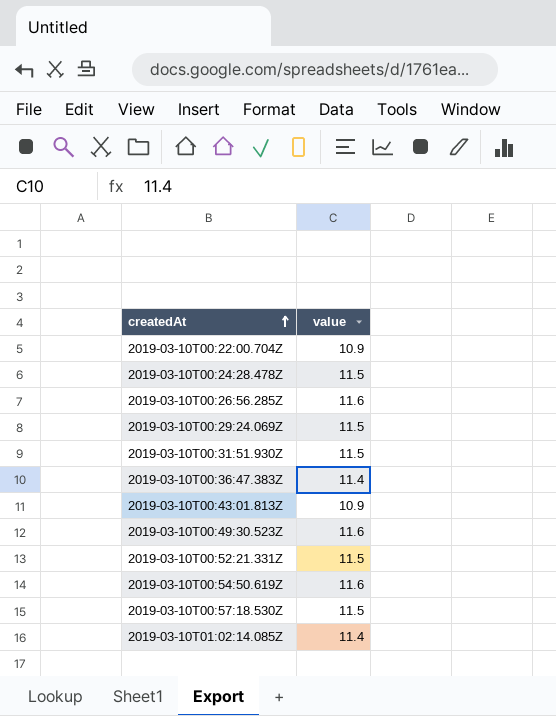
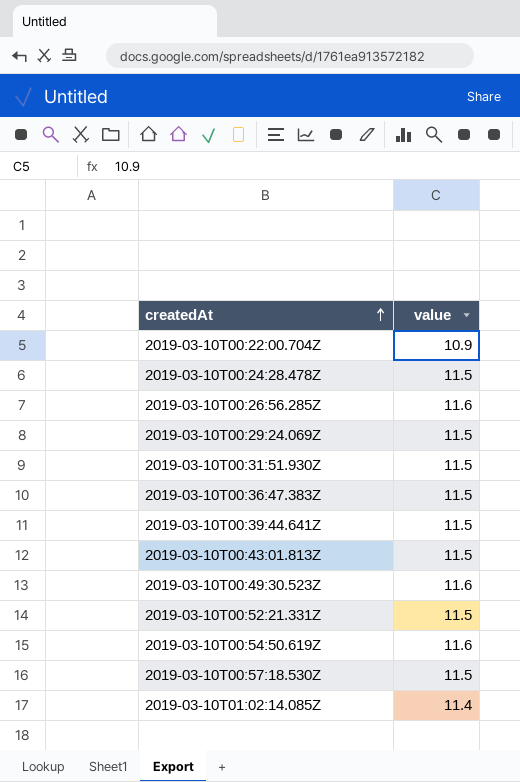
2019-03-10T00:36:47.383Z | value: 11.4 -> 11.5
row 2019-03-10T00:39:44.641Z: none -> 11.5
2019-03-10T00:43:01.813Z | value: 10.9 -> 11.5

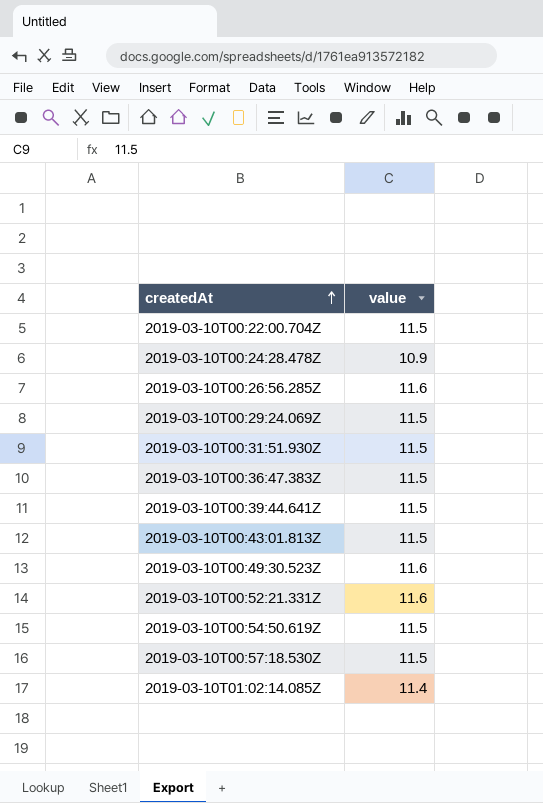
2019-03-10T00:22:00.704Z | value: 10.9 -> 11.5
2019-03-10T00:24:28.478Z | value: 11.5 -> 10.9
2019-03-10T00:52:21.331Z | value: 11.5 -> 11.6
2019-03-10T00:54:50.619Z | value: 11.6 -> 11.5

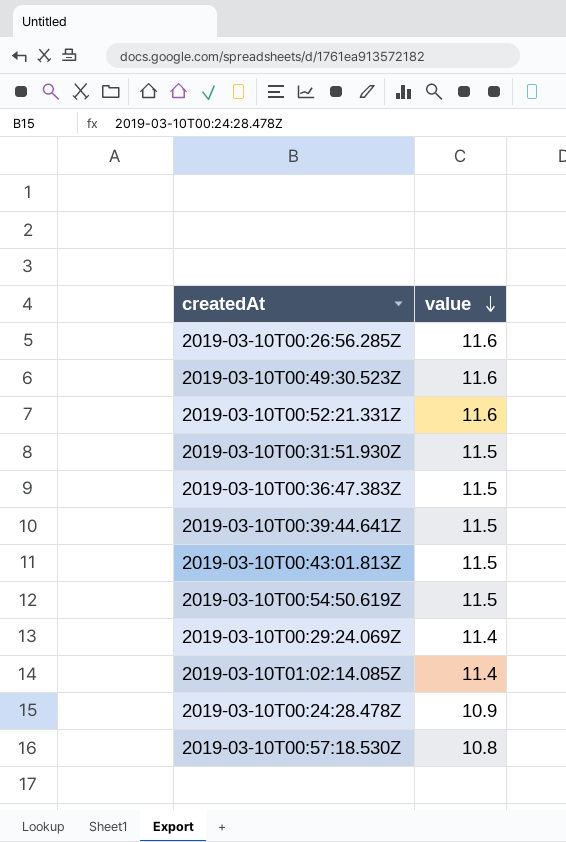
row order: createdAt ascending -> value descending
row 2019-03-10T00:22:00.704Z: 11.5 -> none
2019-03-10T00:29:24.069Z | value: 11.5 -> 11.4
2019-03-10T00:57:18.530Z | value: 11.5 -> 10.8

